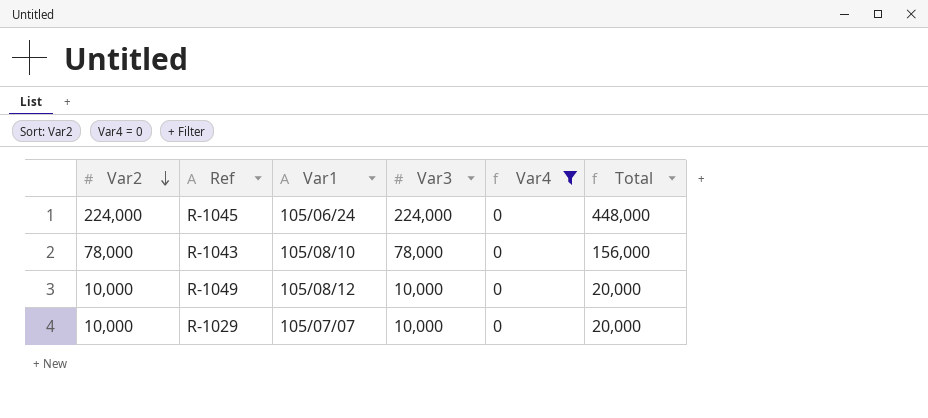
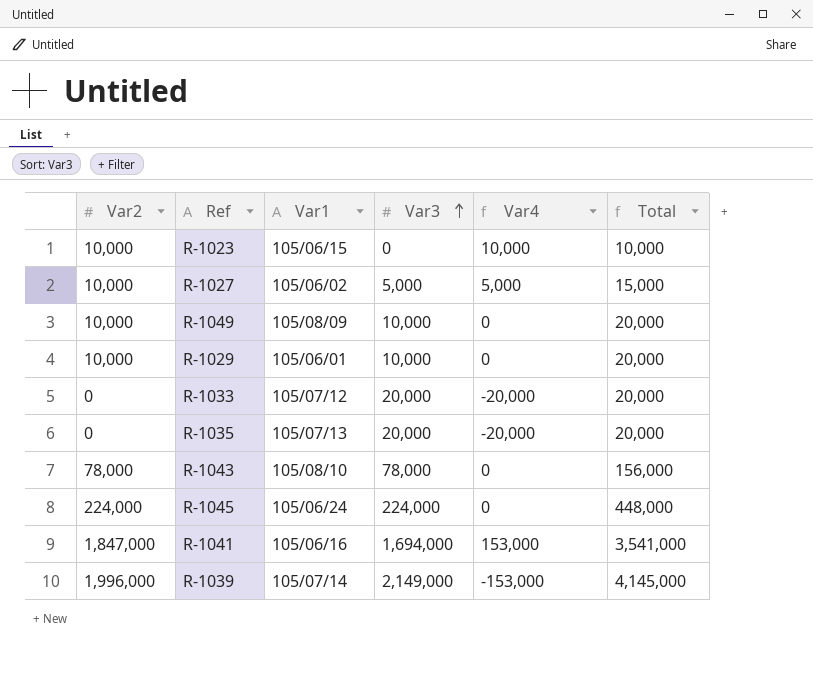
filter: Var4 = 0 -> none
row order: Var2 descending -> Var3 ascending
R-1049 | Var1: 105/08/12 -> 105/08/09
R-1029 | Var1: 105/07/07 -> 105/06/01

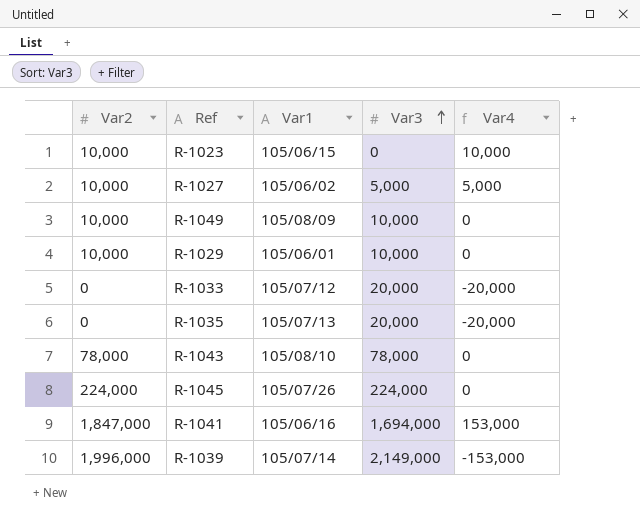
column Total | formula: [Var2] + [Var3] -> none
R-1045 | Var1: 105/06/24 -> 105/07/26

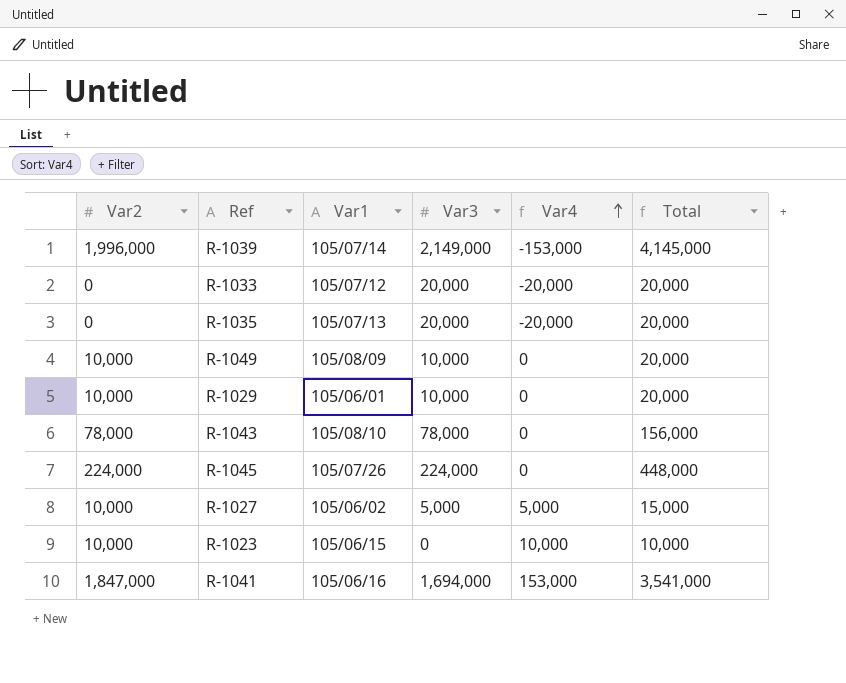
row order: Var3 ascending -> Var4 ascending
column Total | formula: none -> [Var2] + [Var3]

